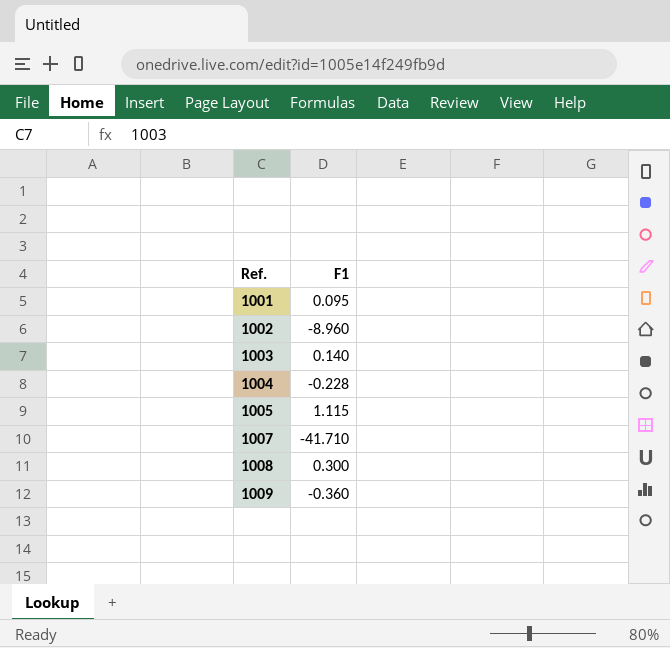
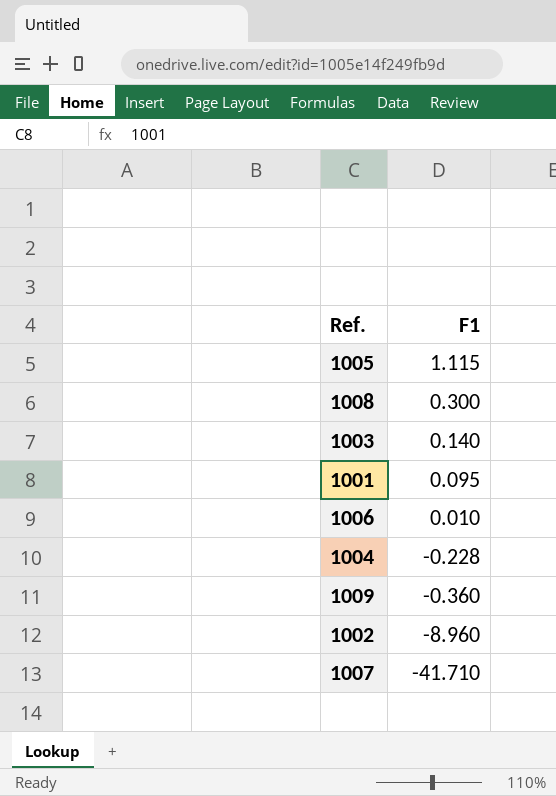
row order: Ref. ascending -> F1 descending
row 1006: none -> 0.010

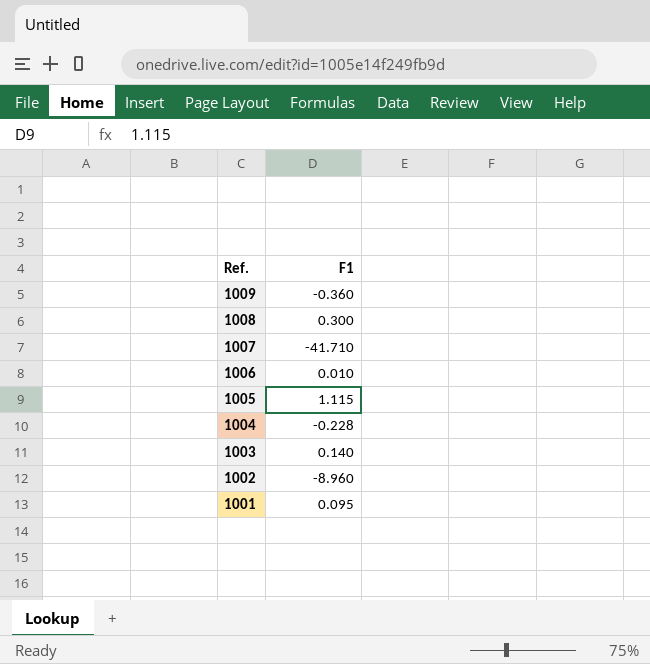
row order: F1 descending -> Ref. descending

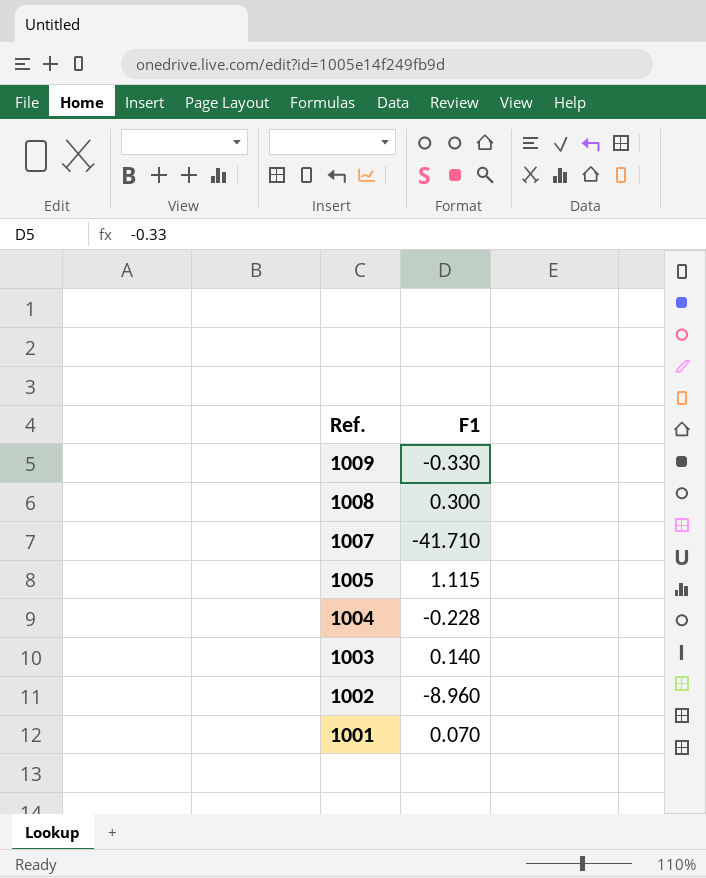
row 1006: 0.010 -> none
1009 | F1: -0.360 -> -0.330
1001 | F1: 0.095 -> 0.070

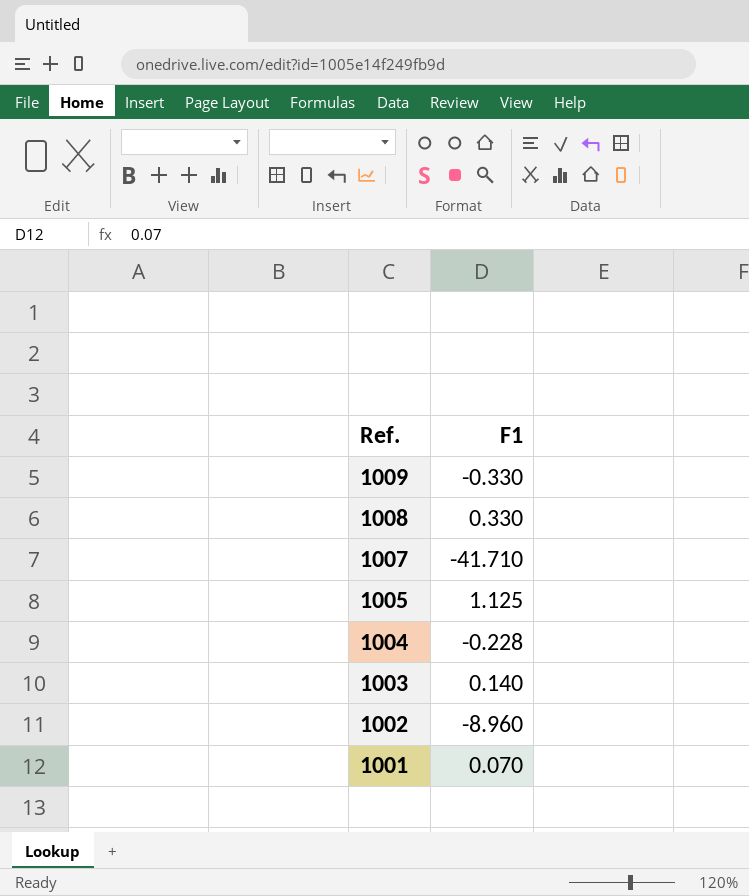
1008 | F1: 0.300 -> 0.330
1005 | F1: 1.115 -> 1.125

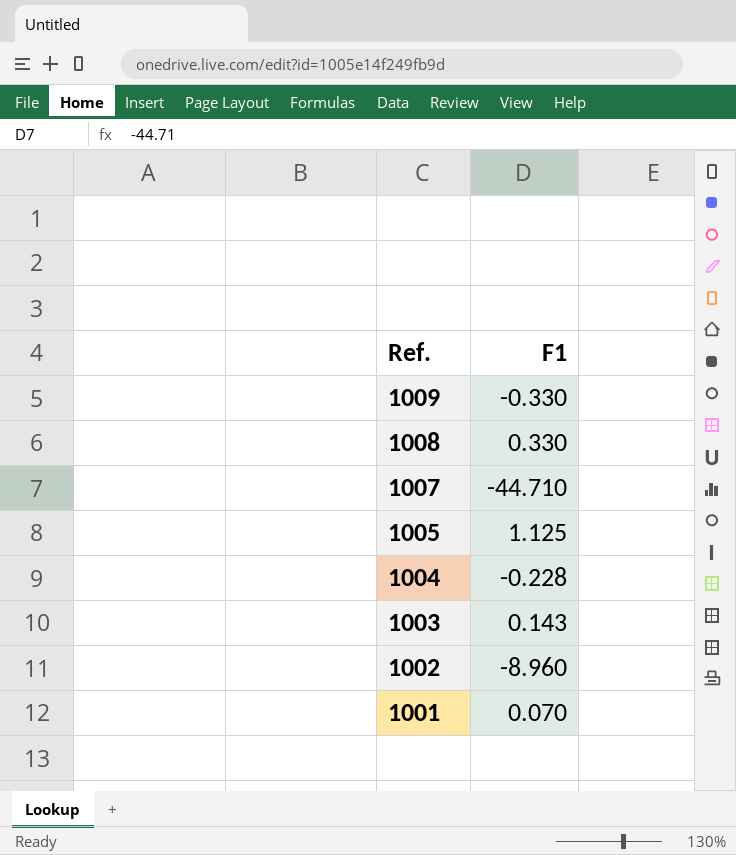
1007 | F1: -41.710 -> -44.710
1003 | F1: 0.140 -> 0.143

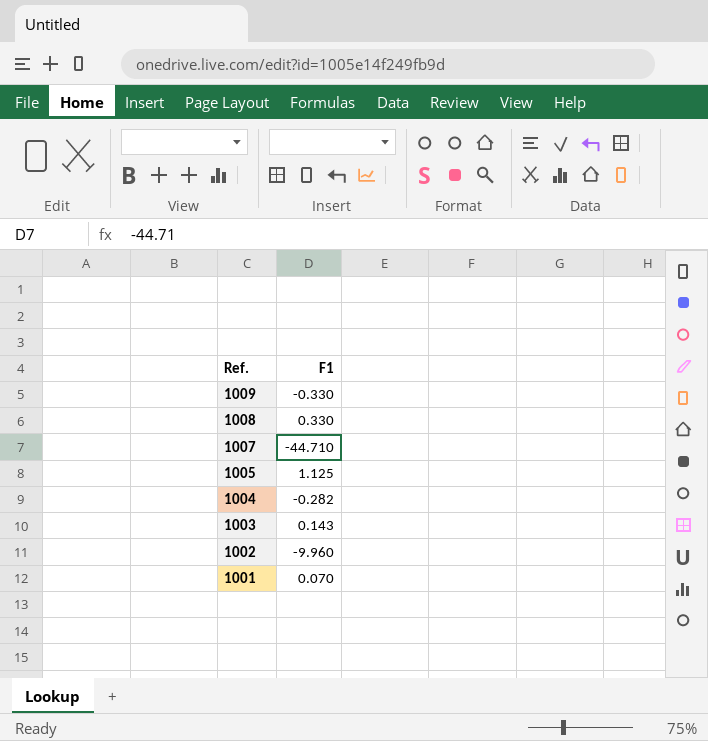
1004 | F1: -0.228 -> -0.282
1002 | F1: -8.960 -> -9.960

